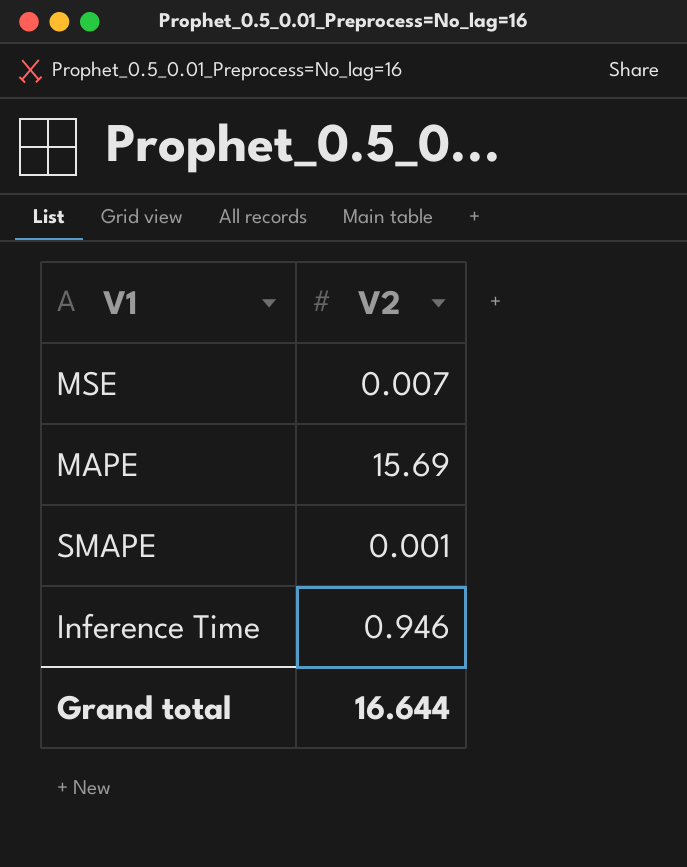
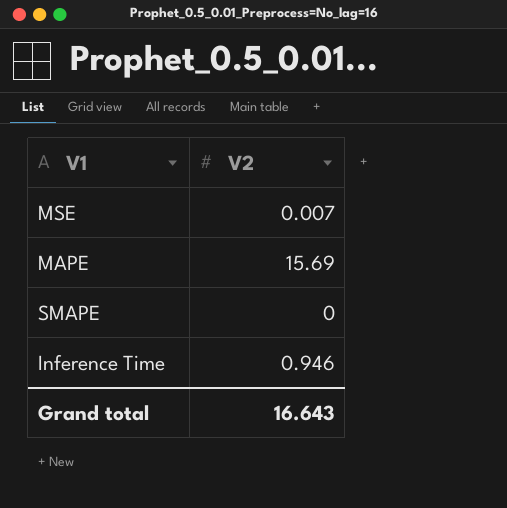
SMAPE | V2: 0.001 -> 0
Grand total | V2: 16.644 -> 16.643

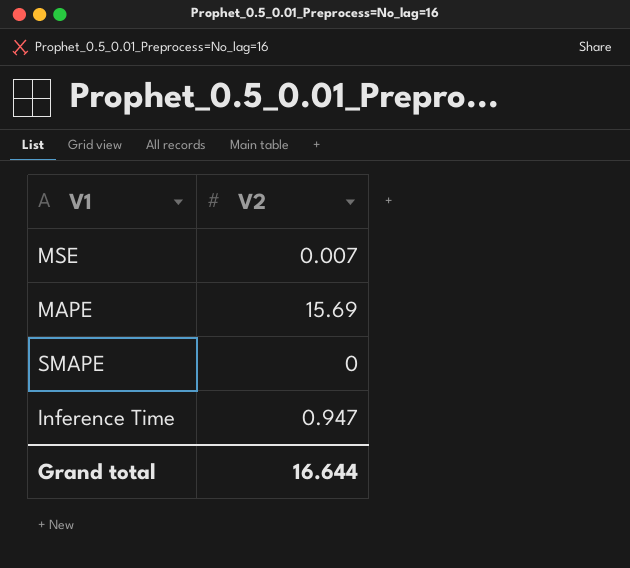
Inference Time | V2: 0.946 -> 0.947
Grand total | V2: 16.643 -> 16.644

